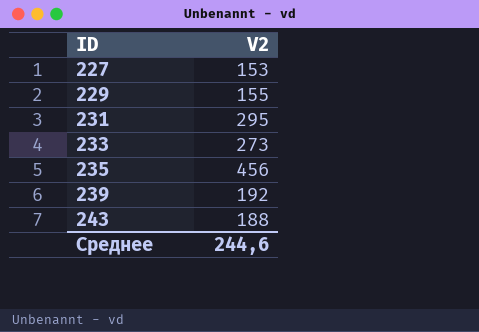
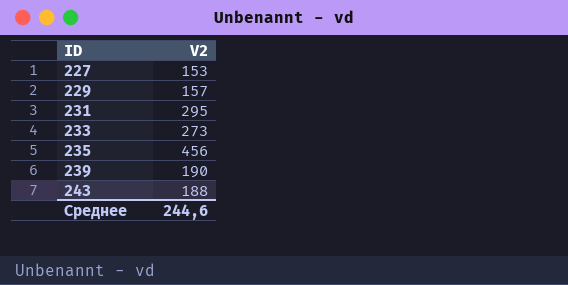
229 | V2: 155 -> 157
239 | V2: 192 -> 190

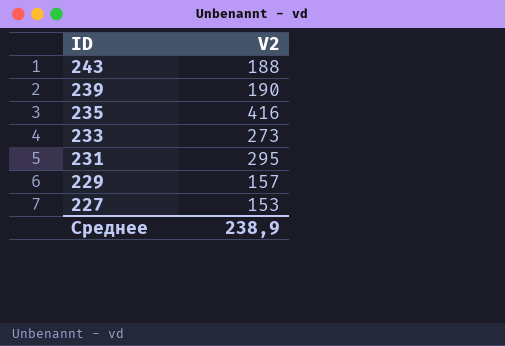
row order: ID ascending -> ID descending
235 | V2: 456 -> 416
Среднее | V2: 244,6 -> 238,9

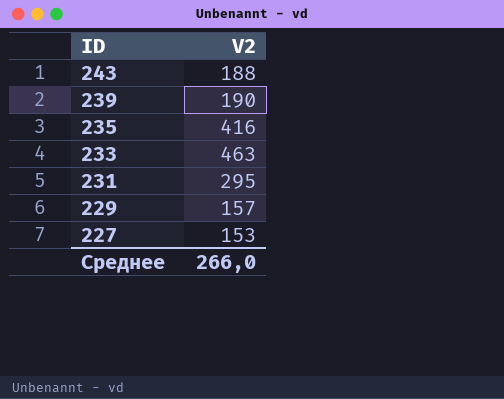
233 | V2: 273 -> 463
Среднее | V2: 238,9 -> 266,0

